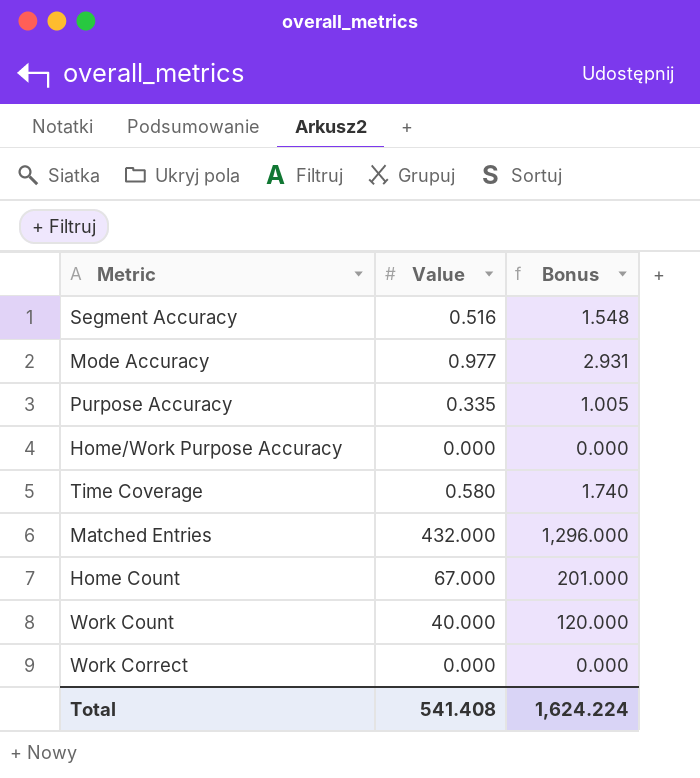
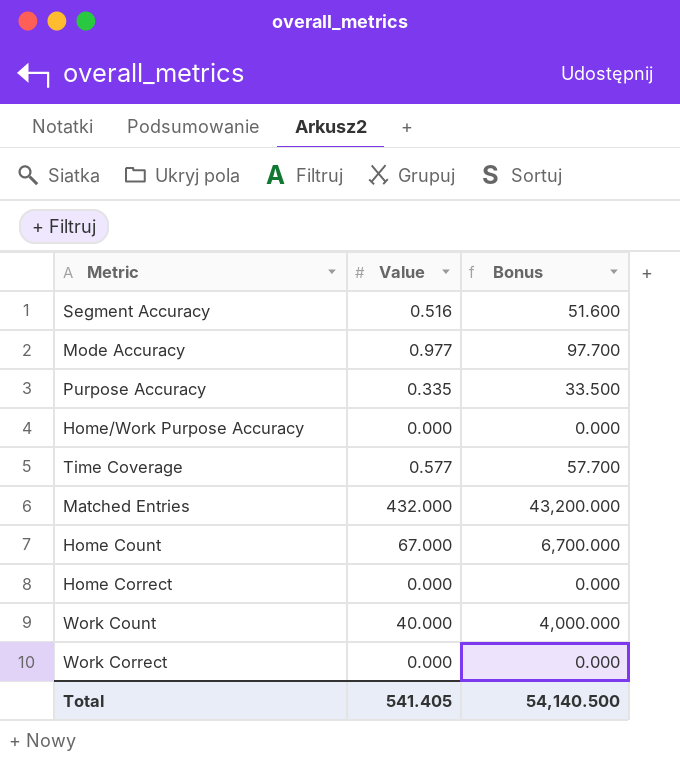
column Bonus | formula: [Value] * 3 -> [Value] * 100
Time Coverage | Value: 0.580 -> 0.577
row Home Correct: none -> 0.000 | 0.000
Total | Value: 541.408 -> 541.405
Total | Bonus: 1,624.224 -> 54,140.500

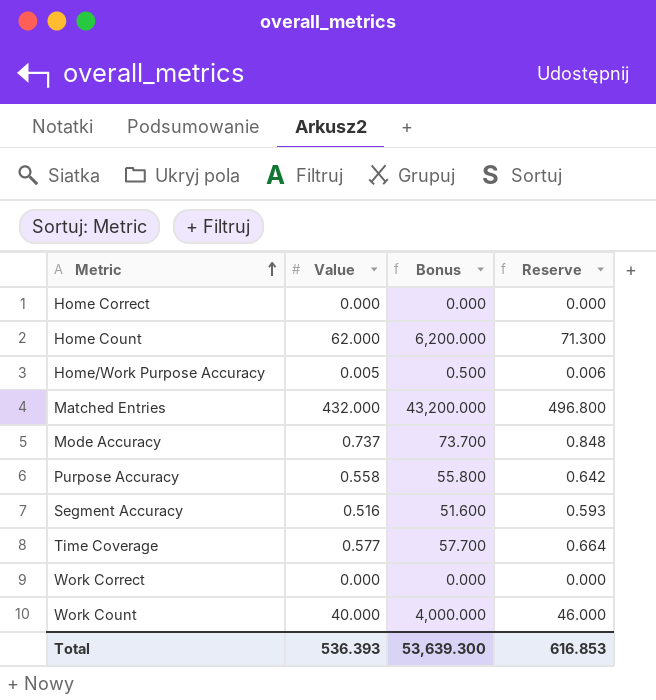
row order: none -> Metric ascending
column Reserve | formula: none -> [Value] * 1.15
Home Count | Value: 67.000 -> 62.000
Home Count | Bonus: 6,700.000 -> 6,200.000
Home/Work Purpose Accuracy | Value: 0.000 -> 0.005
Home/Work Purpose Accuracy | Bonus: 0.000 -> 0.500
Mode Accuracy | Value: 0.977 -> 0.737
Mode Accuracy | Bonus: 97.700 -> 73.700
Purpose Accuracy | Value: 0.335 -> 0.558
Purpose Accuracy | Bonus: 33.500 -> 55.800
Total | Value: 541.405 -> 536.393
Total | Bonus: 54,140.500 -> 53,639.300

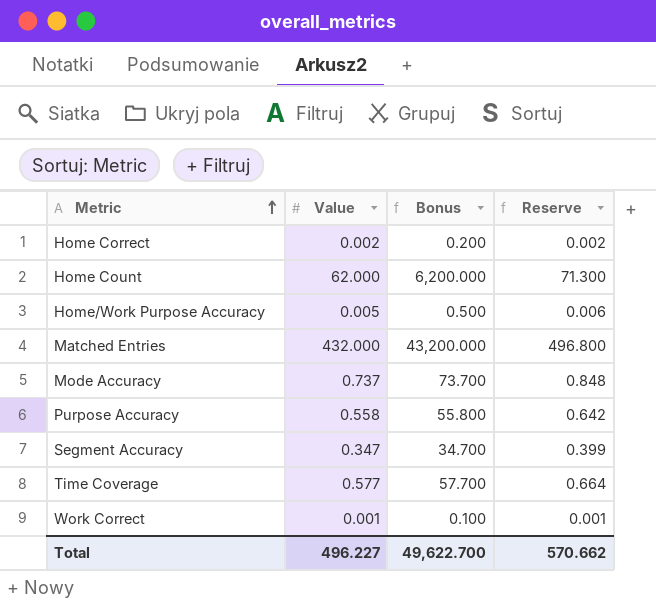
row Work Count: 40.000 | 4,000.000 | 46.000 -> none
Home Correct | Value: 0.000 -> 0.002
Home Correct | Bonus: 0.000 -> 0.200
Home Correct | Reserve: 0.000 -> 0.002
Segment Accuracy | Value: 0.516 -> 0.347
Segment Accuracy | Bonus: 51.600 -> 34.700
Segment Accuracy | Reserve: 0.593 -> 0.399
Work Correct | Value: 0.000 -> 0.001
Work Correct | Bonus: 0.000 -> 0.100
Work Correct | Reserve: 0.000 -> 0.001
Total | Value: 536.393 -> 496.227
Total | Bonus: 53,639.300 -> 49,622.700
Total | Reserve: 616.853 -> 570.662

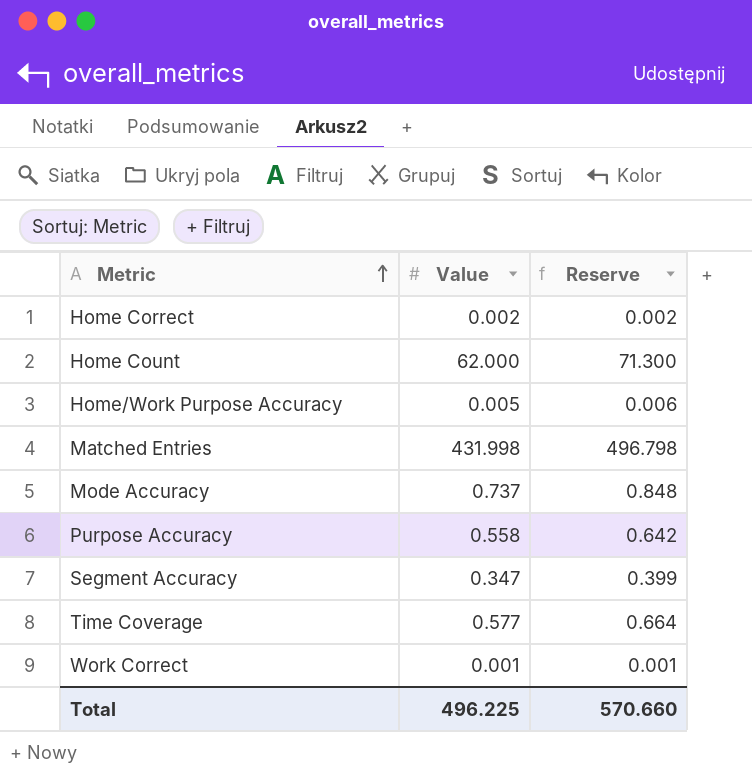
column Bonus | formula: [Value] * 100 -> none
Matched Entries | Value: 432.000 -> 431.998
Matched Entries | Reserve: 496.800 -> 496.798
Total | Value: 496.227 -> 496.225
Total | Reserve: 570.662 -> 570.660

